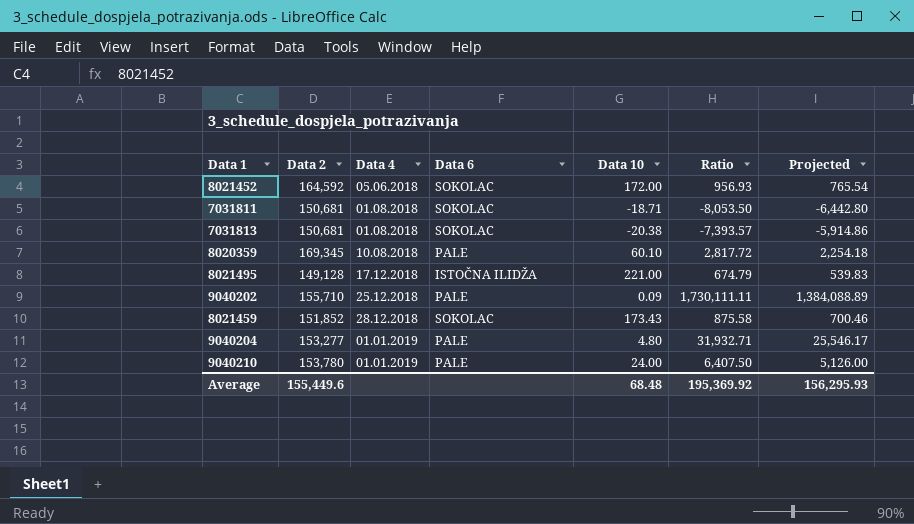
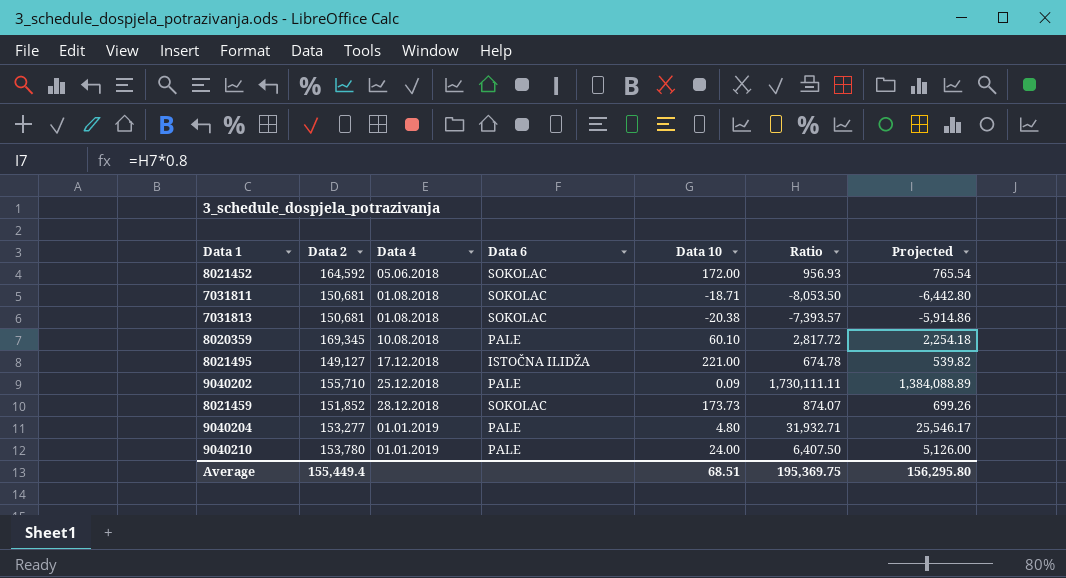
8021495 | Data 2: 149,128 -> 149,127
8021495 | Ratio: 674.79 -> 674.78
8021495 | Projected: 539.83 -> 539.82
8021459 | Data 10: 173.43 -> 173.73
8021459 | Ratio: 875.58 -> 874.07
8021459 | Projected: 700.46 -> 699.26
Average | Data 2: 155,449.6 -> 155,449.4
Average | Data 10: 68.48 -> 68.51
Average | Ratio: 195,369.92 -> 195,369.75
Average | Projected: 156,295.93 -> 156,295.80

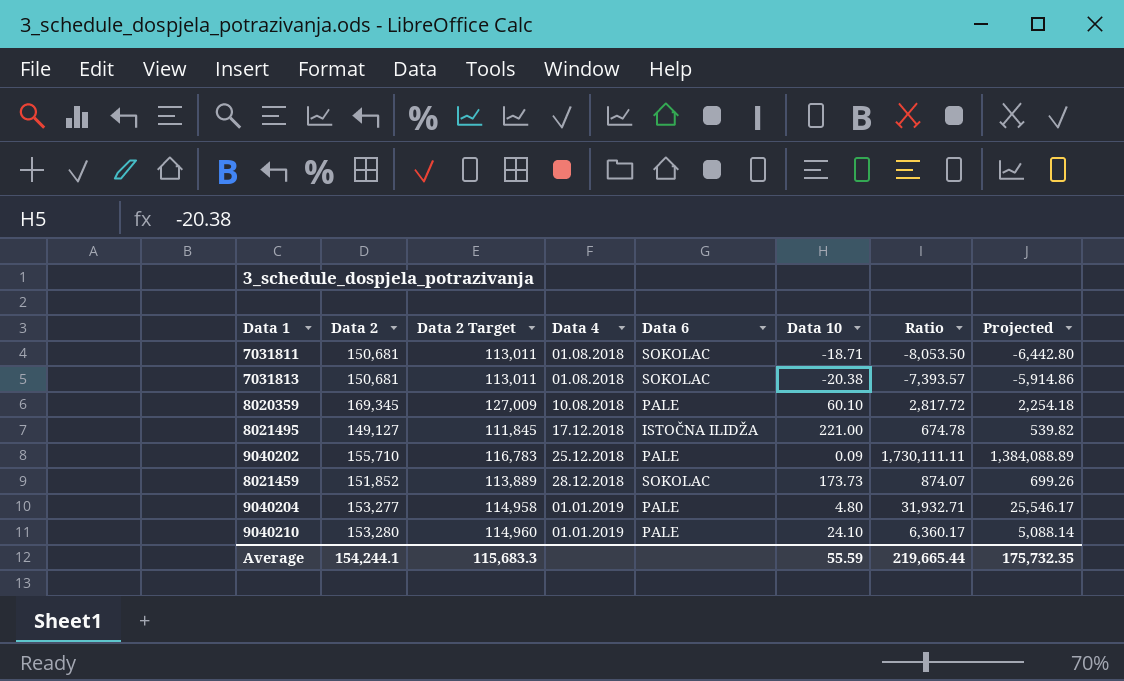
column Data 2 Target | formula: none -> [Data 2] * 0.75
row 8021452: 164,592 | 05.06.2018 | SOKOLAC | 172.00 | 956.93 | 765.54 -> none
9040210 | Data 2: 153,780 -> 153,280
9040210 | Data 10: 24.00 -> 24.10
9040210 | Ratio: 6,407.50 -> 6,360.17
9040210 | Projected: 5,126.00 -> 5,088.14
Average | Data 2: 155,449.4 -> 154,244.1
Average | Data 10: 68.51 -> 55.59
Average | Ratio: 195,369.75 -> 219,665.44
Average | Projected: 156,295.80 -> 175,732.35

